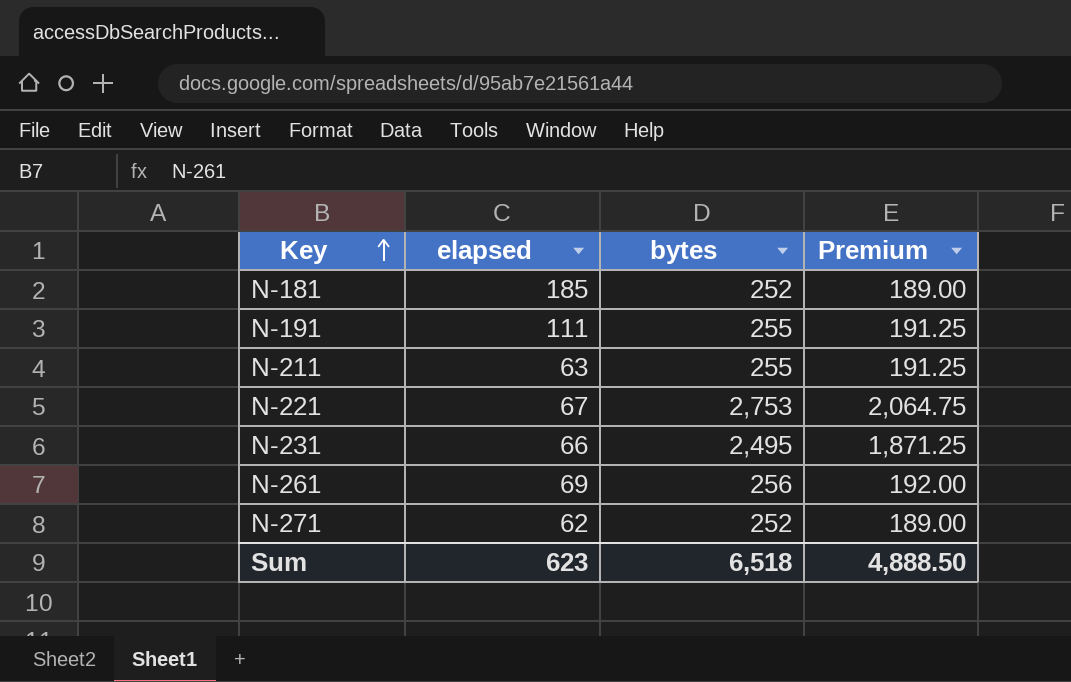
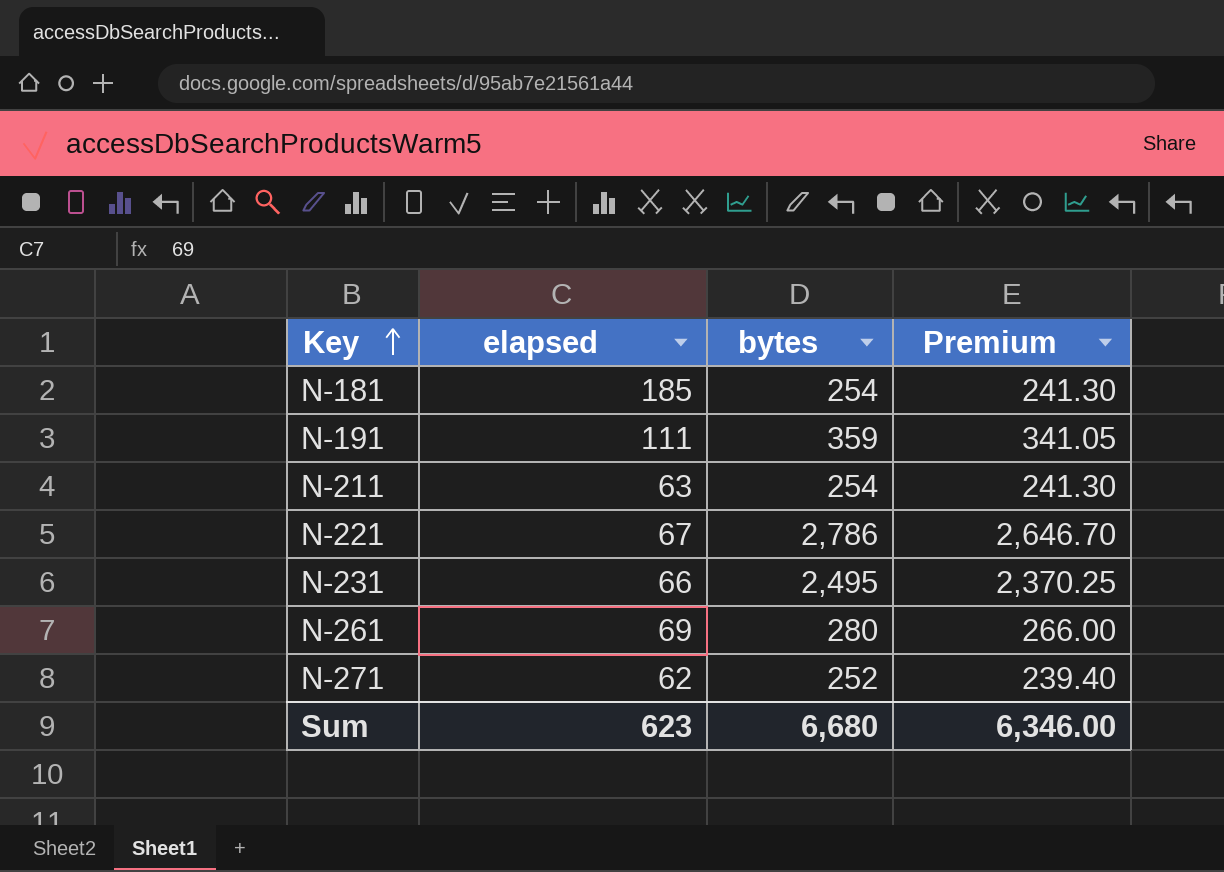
column Premium | formula: [bytes] * 0.75 -> [bytes] * 0.95
N-181 | bytes: 252 -> 254
N-191 | bytes: 255 -> 359
N-211 | bytes: 255 -> 254
N-221 | bytes: 2,753 -> 2,786
N-261 | bytes: 256 -> 280
Sum | bytes: 6,518 -> 6,680
Sum | Premium: 4,888.50 -> 6,346.00

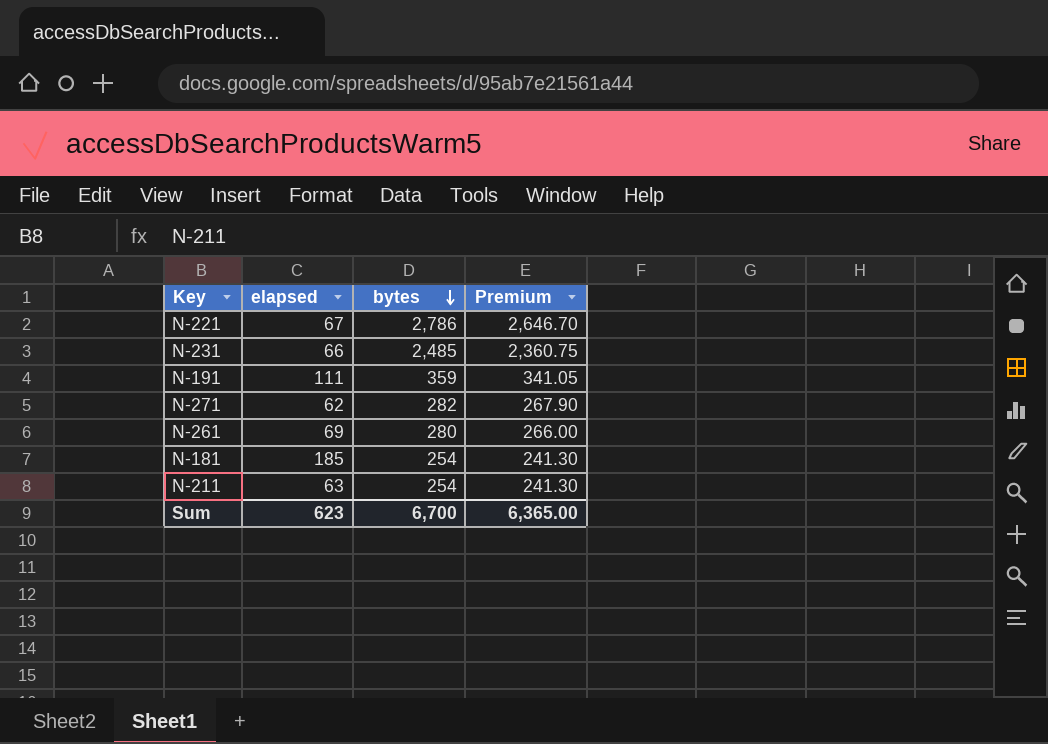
row order: Key ascending -> bytes descending
N-231 | bytes: 2,495 -> 2,485
N-231 | Premium: 2,370.25 -> 2,360.75
N-271 | bytes: 252 -> 282
N-271 | Premium: 239.40 -> 267.90
Sum | bytes: 6,680 -> 6,700
Sum | Premium: 6,346.00 -> 6,365.00

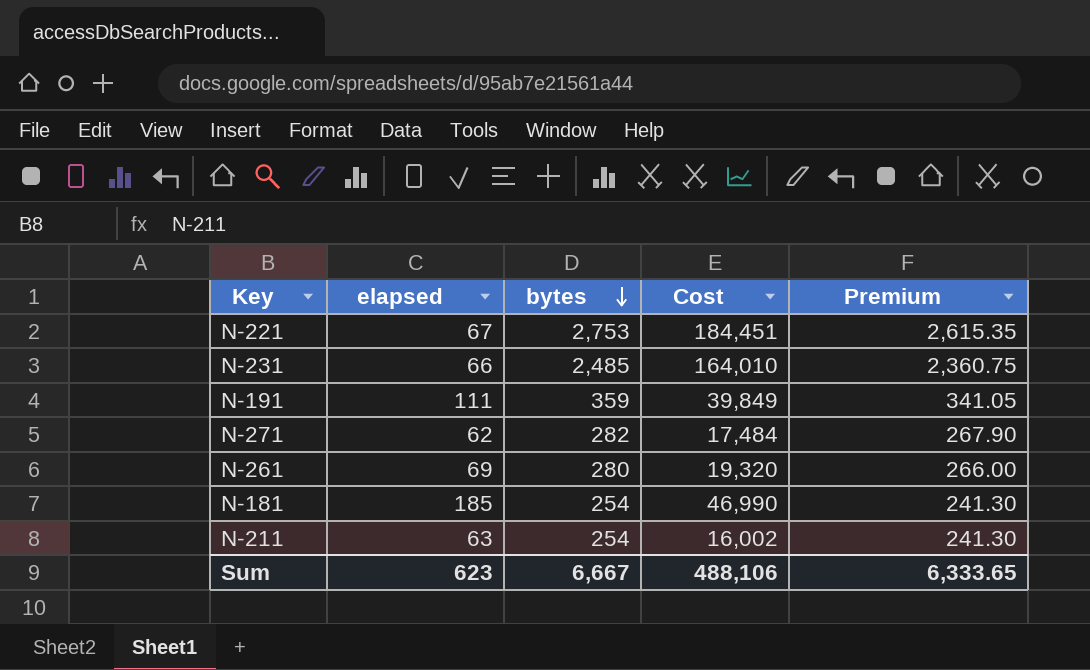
column Cost | formula: none -> [elapsed] * [bytes]
N-221 | bytes: 2,786 -> 2,753
N-221 | Premium: 2,646.70 -> 2,615.35
Sum | bytes: 6,700 -> 6,667
Sum | Premium: 6,365.00 -> 6,333.65

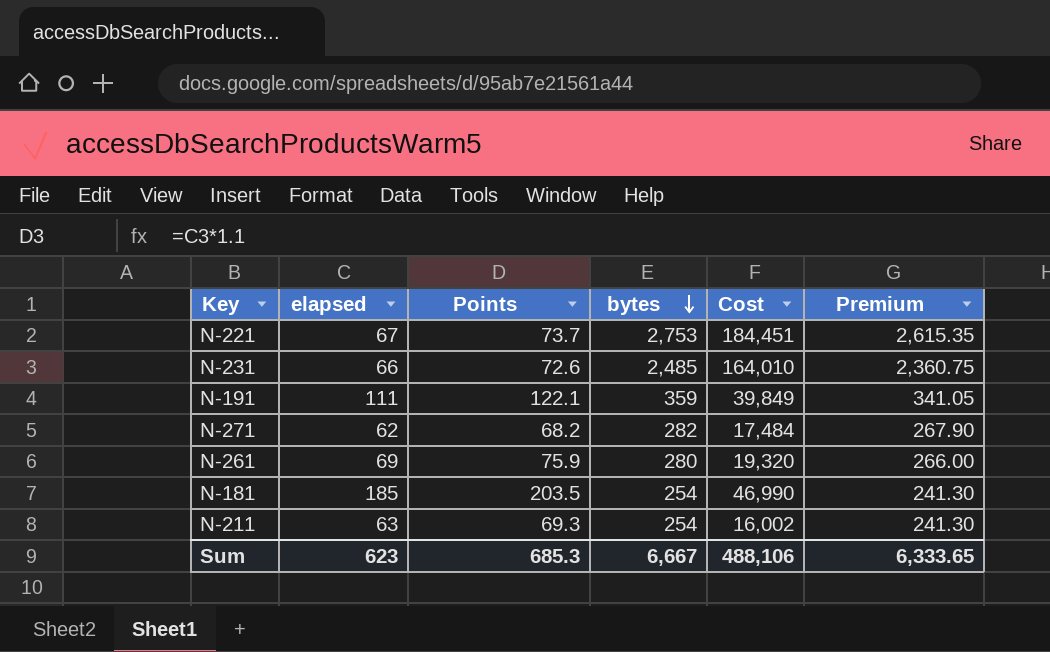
column Points | formula: none -> [elapsed] * 1.1

